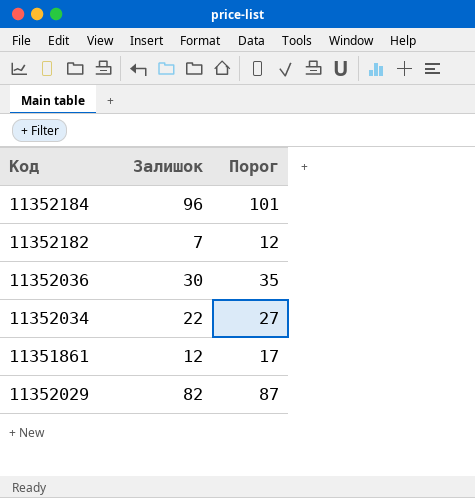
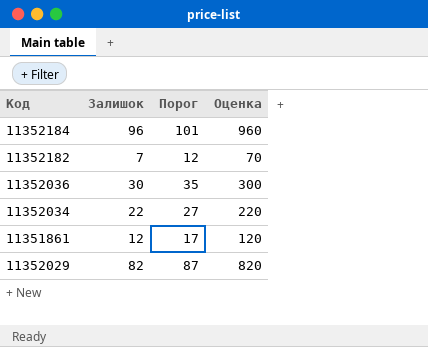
column Оценка | formula: none -> [Залишок] * 10

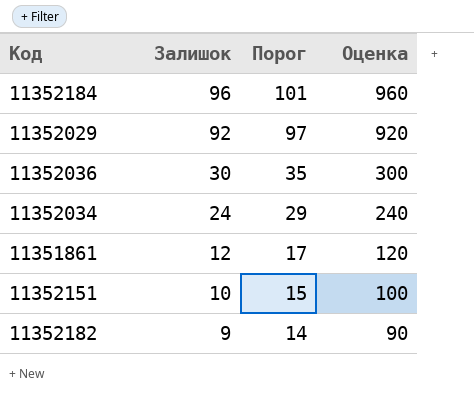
row order: none -> Залишок descending
11352029 | Залишок: 82 -> 92
11352029 | Порог: 87 -> 97
11352029 | Оценка: 820 -> 920
11352034 | Залишок: 22 -> 24
11352034 | Порог: 27 -> 29
11352034 | Оценка: 220 -> 240
row 11352151: none -> 10 | 15 | 100
11352182 | Залишок: 7 -> 9
11352182 | Порог: 12 -> 14
11352182 | Оценка: 70 -> 90

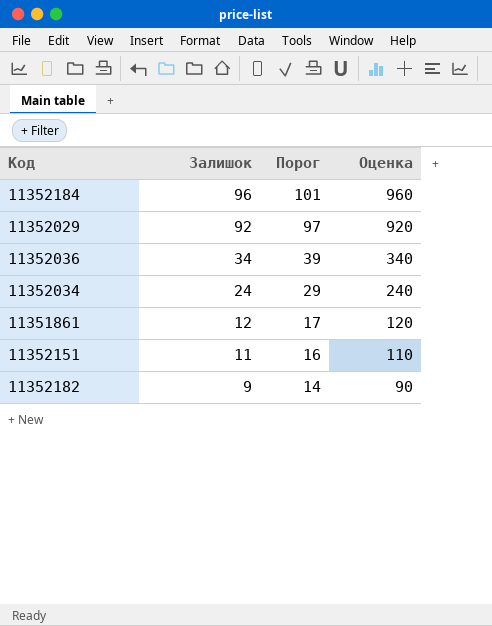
11352036 | Залишок: 30 -> 34
11352036 | Порог: 35 -> 39
11352036 | Оценка: 300 -> 340
11352151 | Залишок: 10 -> 11
11352151 | Порог: 15 -> 16
11352151 | Оценка: 100 -> 110

